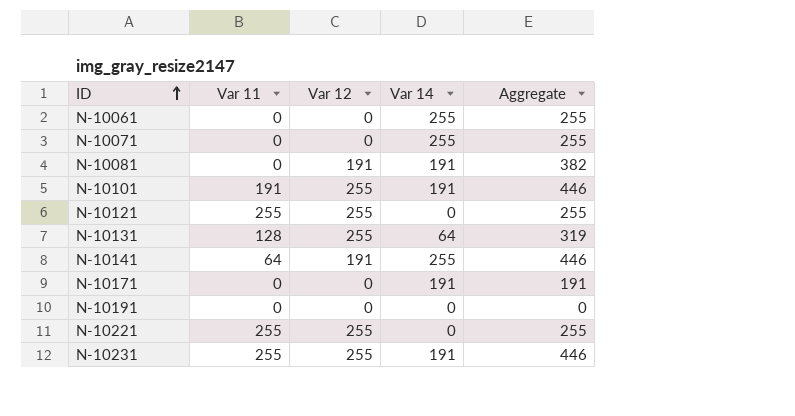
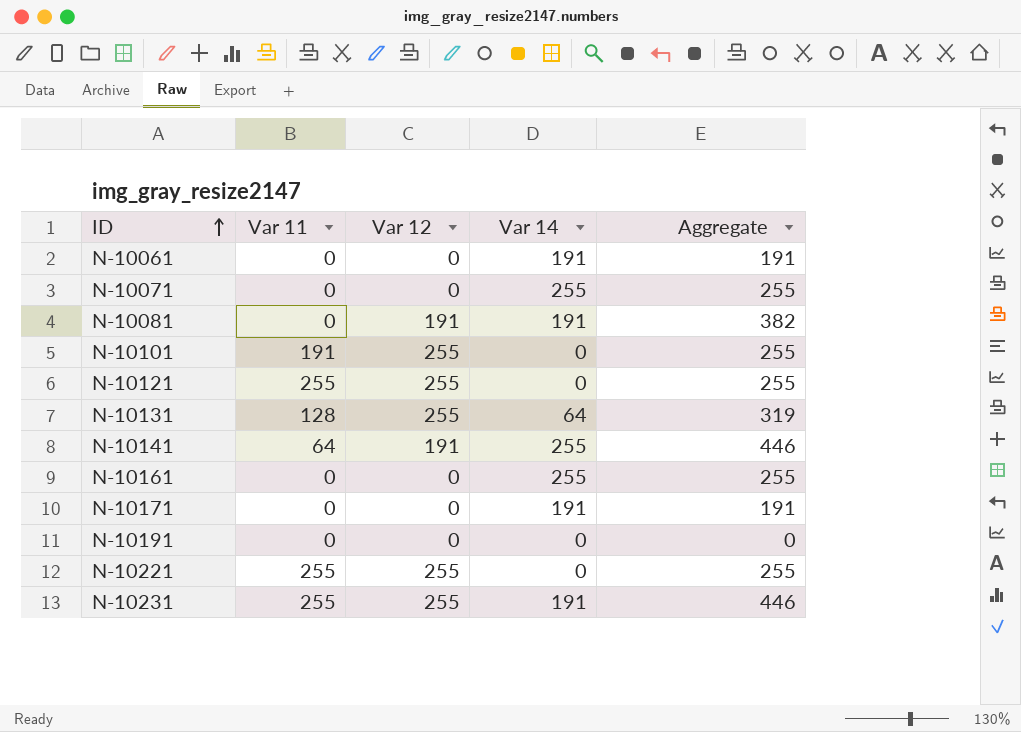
N-10061 | Var 14: 255 -> 191
N-10061 | Aggregate: 255 -> 191
N-10101 | Var 14: 191 -> 0
N-10101 | Aggregate: 446 -> 255
row N-10161: none -> 0 | 0 | 255 | 255

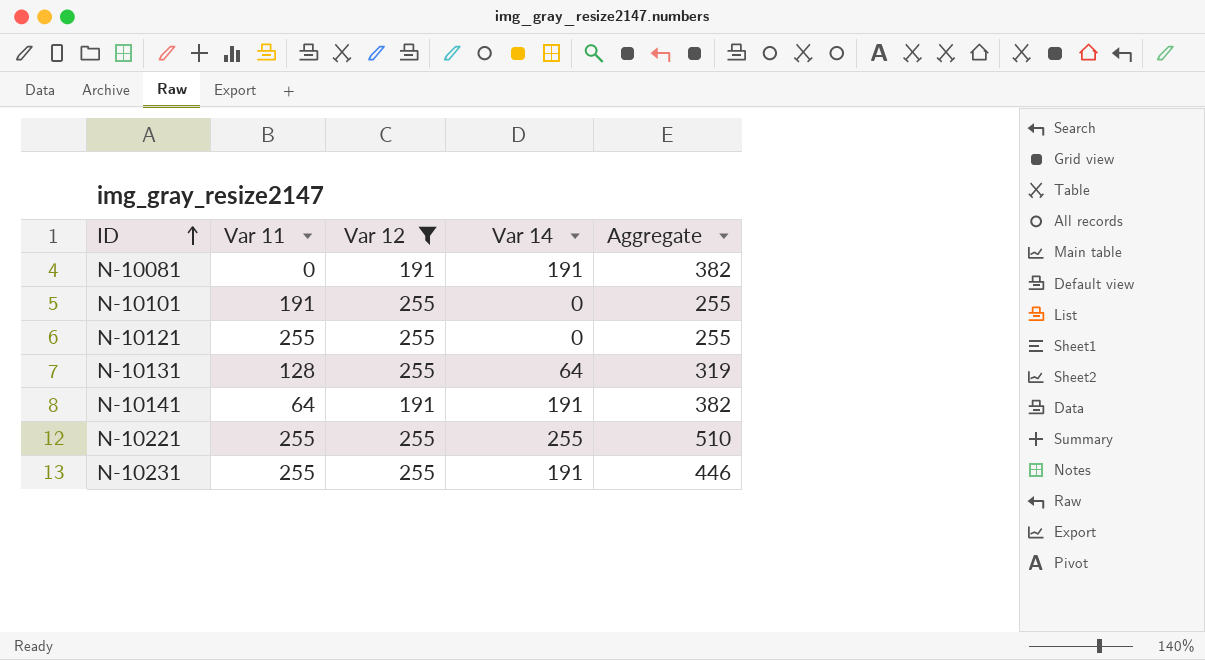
filter: none -> Var 12 != 0
N-10141 | Var 14: 255 -> 191
N-10141 | Aggregate: 446 -> 382
N-10221 | Var 14: 0 -> 255
N-10221 | Aggregate: 255 -> 510

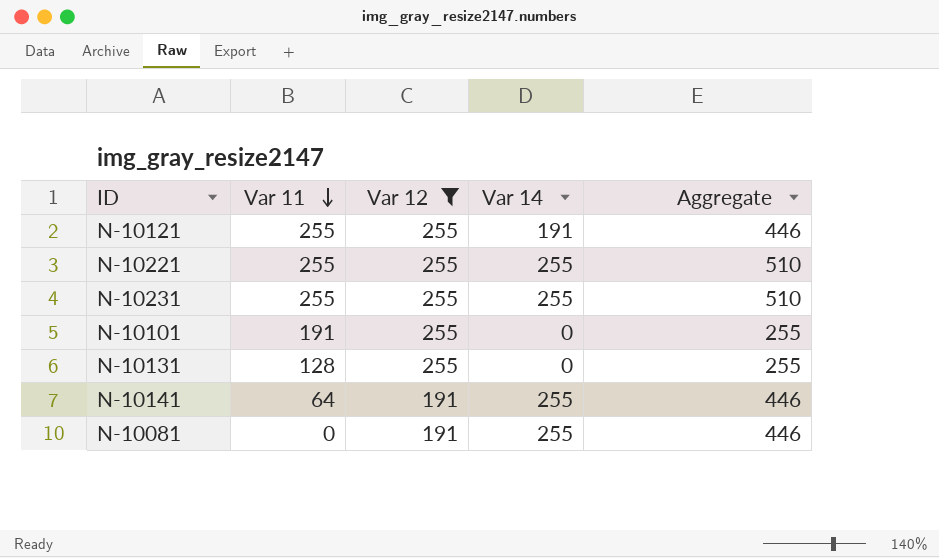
row order: ID ascending -> Var 11 descending
N-10121 | Var 14: 0 -> 191
N-10121 | Aggregate: 255 -> 446
N-10231 | Var 14: 191 -> 255
N-10231 | Aggregate: 446 -> 510
N-10131 | Var 14: 64 -> 0
N-10131 | Aggregate: 319 -> 255
N-10141 | Var 14: 191 -> 255
N-10141 | Aggregate: 382 -> 446
N-10081 | Var 14: 191 -> 255
N-10081 | Aggregate: 382 -> 446

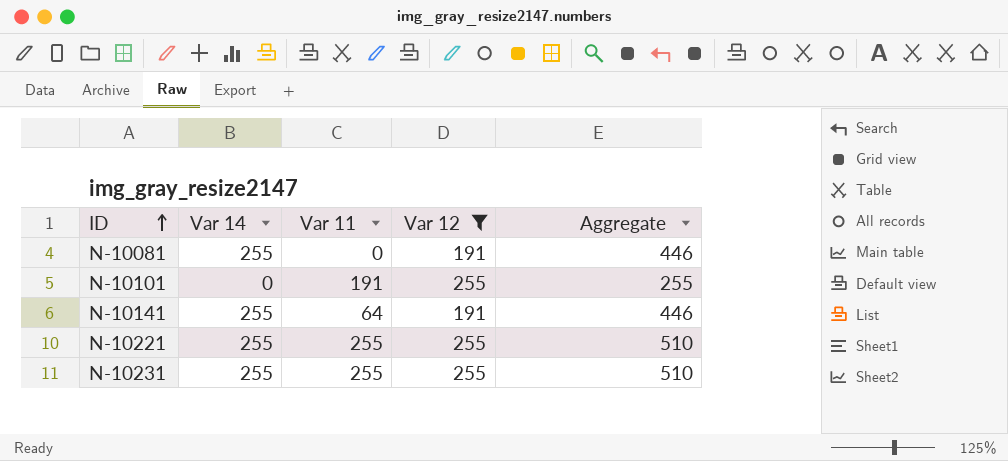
row order: Var 11 descending -> ID ascending
column Var 14 | position: 4 -> 2
row N-10121: 255 | 255 | 191 | 446 -> none
row N-10131: 128 | 255 | 0 | 255 -> none

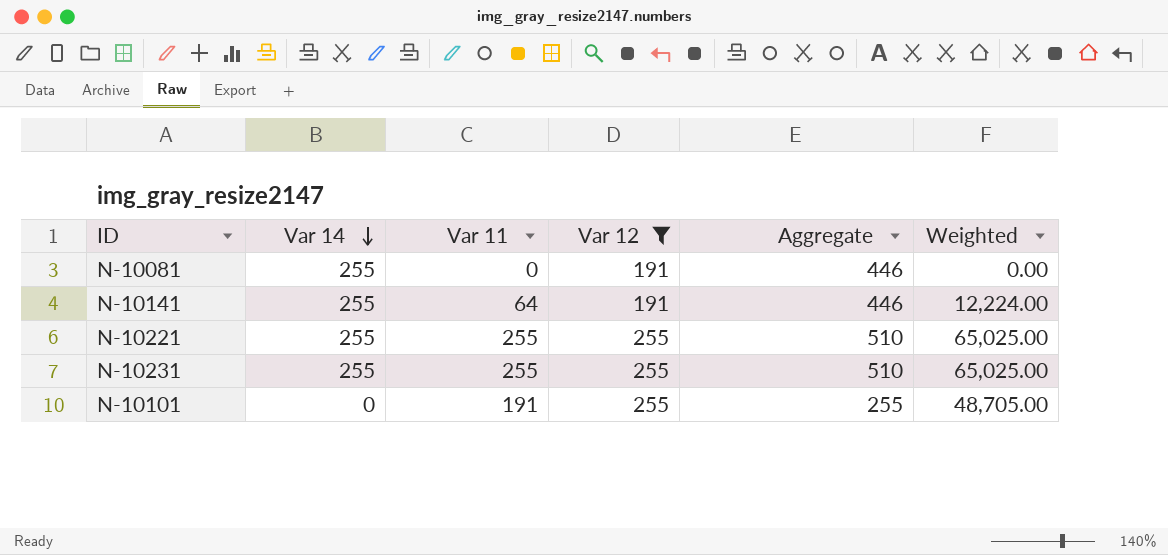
row order: ID ascending -> Var 14 descending
column Weighted | formula: none -> [Var 11] * [Var 12]

